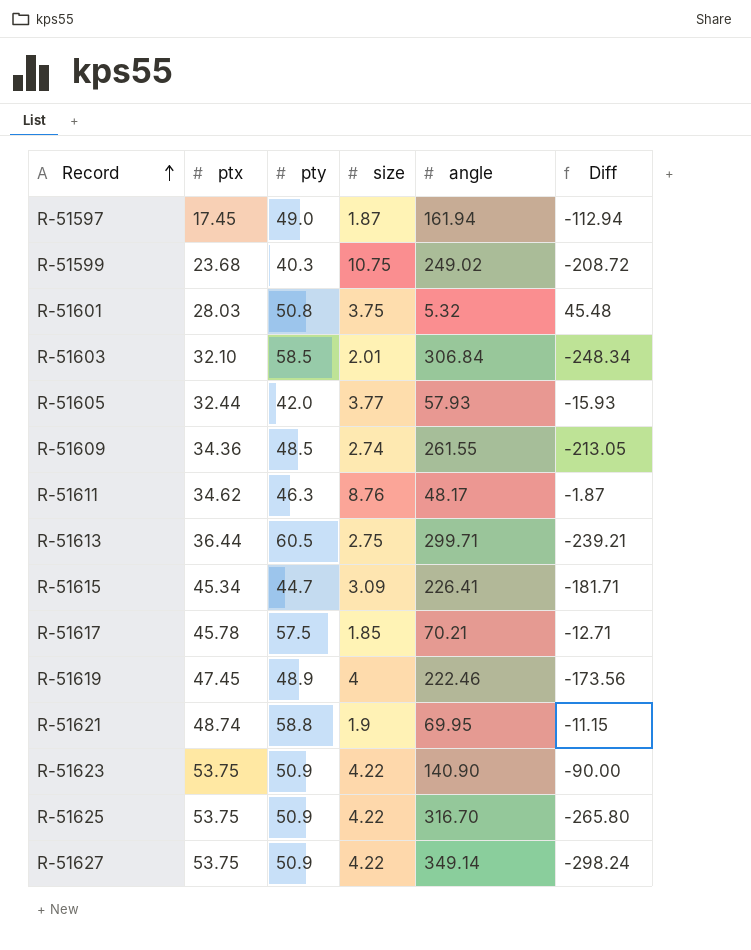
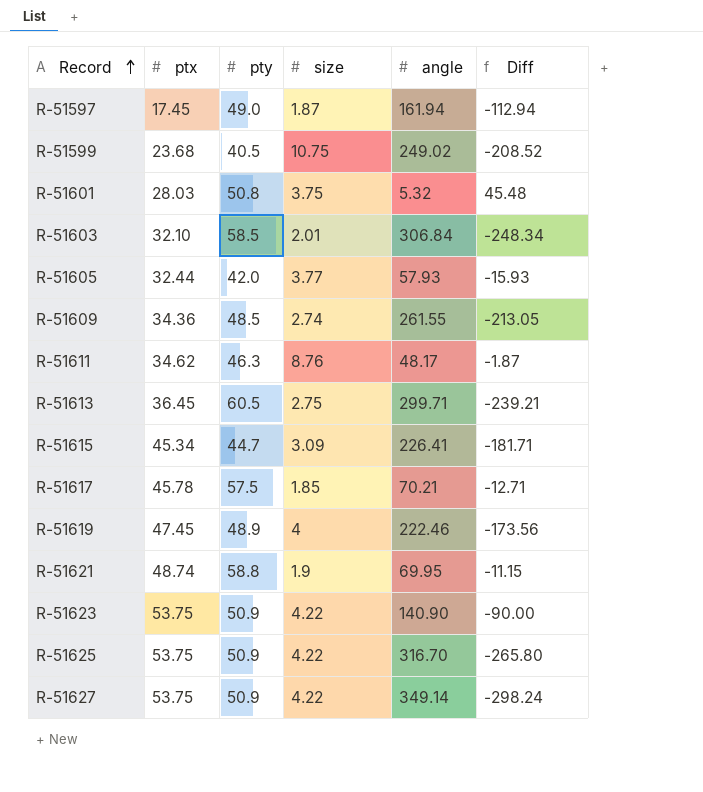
R-51599 | pty: 40.3 -> 40.5
R-51599 | Diff: -208.72 -> -208.52
R-51613 | ptx: 36.44 -> 36.45

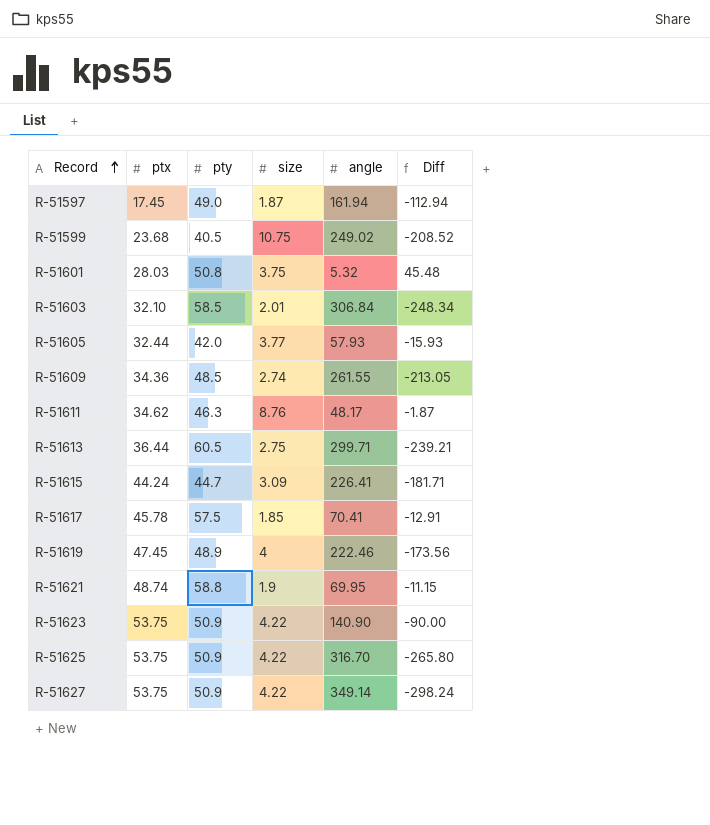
R-51613 | ptx: 36.45 -> 36.44
R-51615 | ptx: 45.34 -> 44.24
R-51617 | angle: 70.21 -> 70.41
R-51617 | Diff: -12.71 -> -12.91

